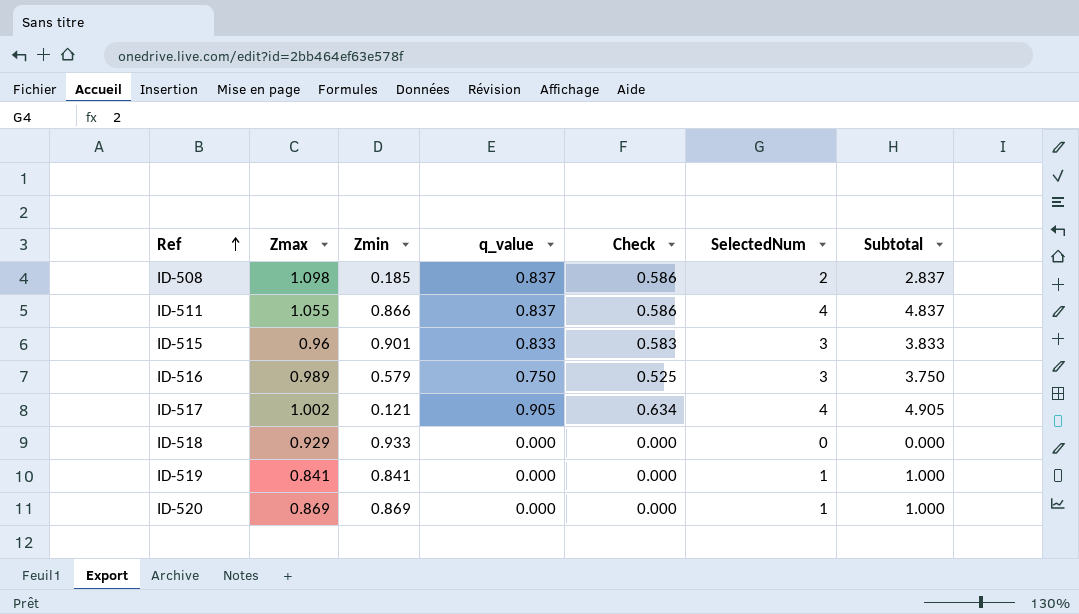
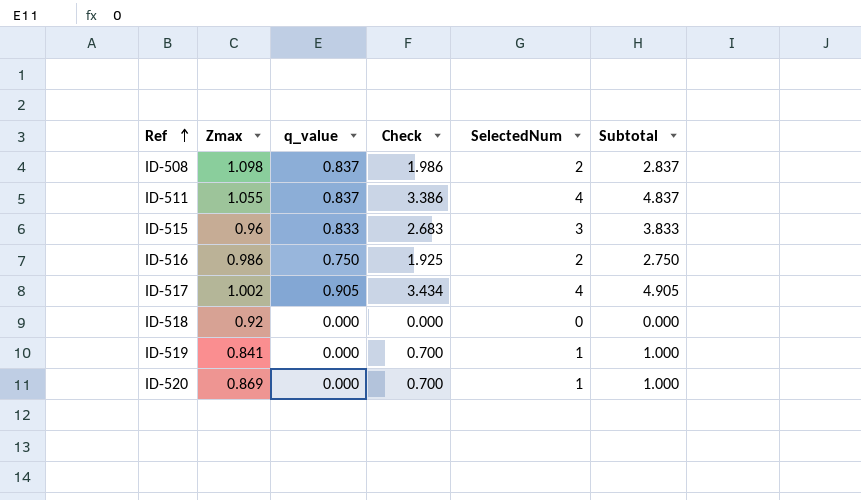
column Zmin | position: 3 -> none
column Check | formula: [q_value] * 0.7 -> [Subtotal] * 0.7
ID-516 | Zmax: 0.989 -> 0.986
ID-516 | SelectedNum: 3 -> 2
ID-516 | Subtotal: 3.750 -> 2.750
ID-518 | Zmax: 0.929 -> 0.92

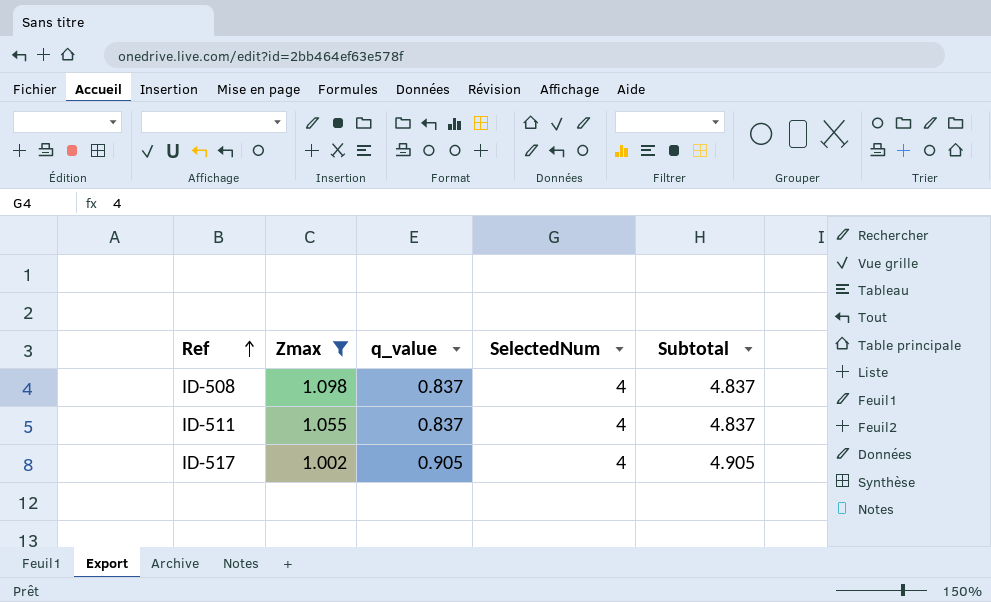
filter: none -> Zmax >= 1.002
column Check | formula: [Subtotal] * 0.7 -> none
ID-508 | SelectedNum: 2 -> 4
ID-508 | Subtotal: 2.837 -> 4.837

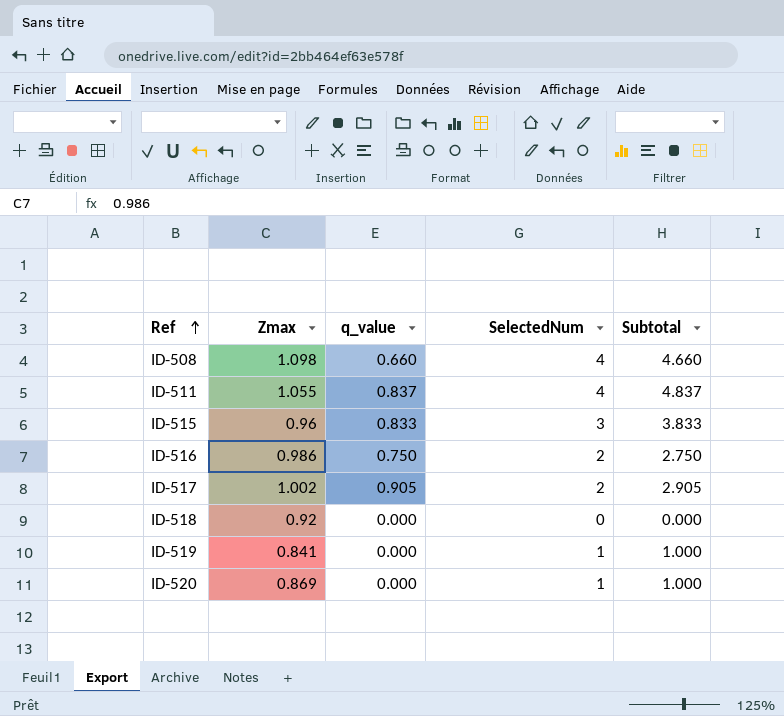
filter: Zmax >= 1.002 -> none
ID-508 | q_value: 0.837 -> 0.660
ID-508 | Subtotal: 4.837 -> 4.660
ID-517 | SelectedNum: 4 -> 2
ID-517 | Subtotal: 4.905 -> 2.905

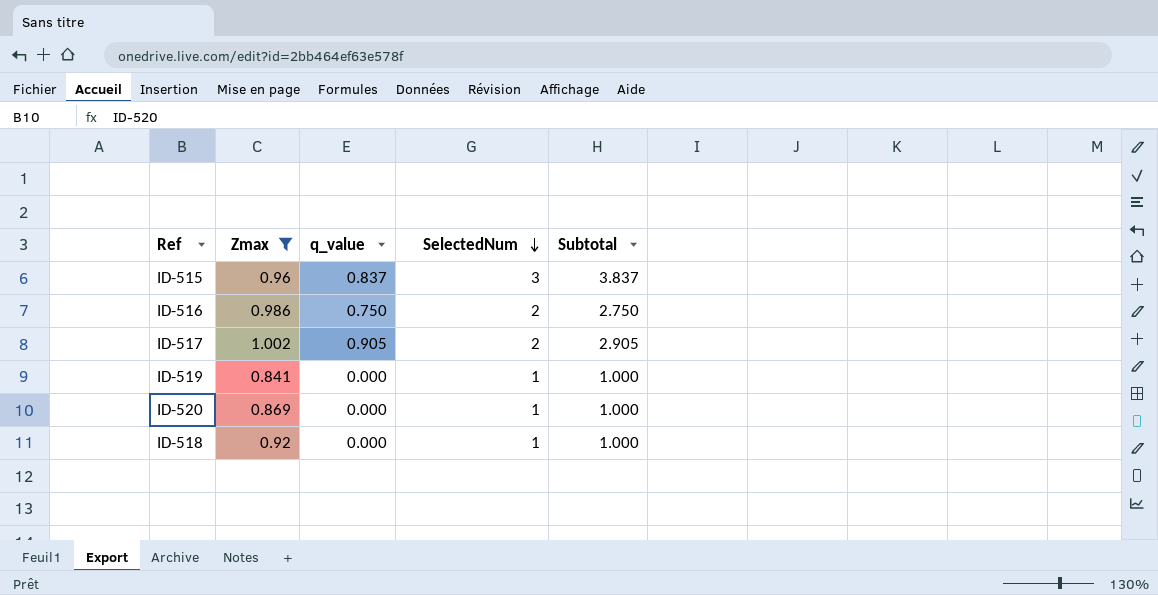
filter: none -> Zmax <= 1.002
row order: Ref ascending -> SelectedNum descending
ID-515 | q_value: 0.833 -> 0.837
ID-515 | Subtotal: 3.833 -> 3.837
ID-518 | SelectedNum: 0 -> 1
ID-518 | Subtotal: 0.000 -> 1.000

